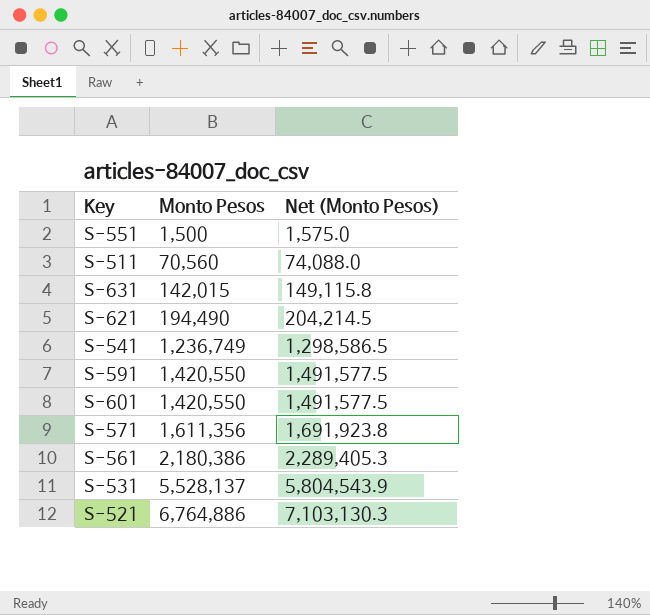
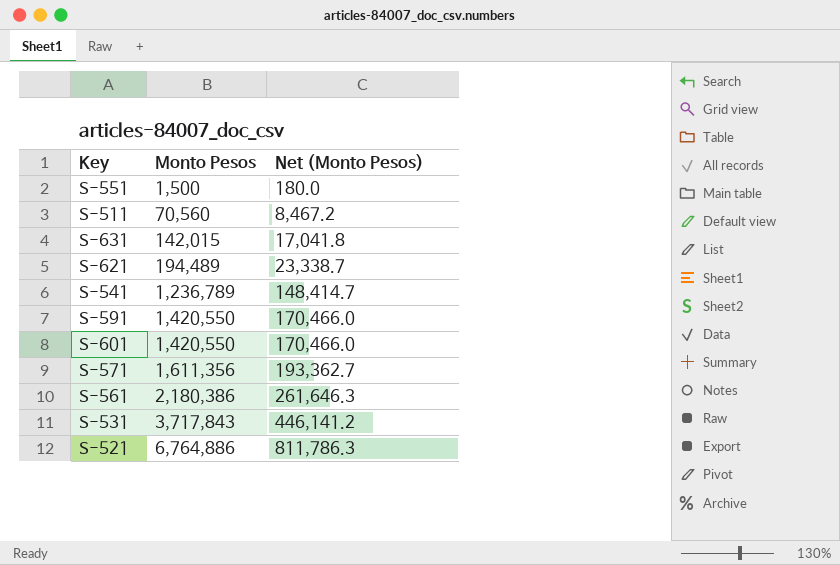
column Net (Monto Pesos) | formula: [Monto Pesos] * 1.05 -> [Monto Pesos] * 0.12
S-621 | Monto Pesos: 194,490 -> 194,489
S-541 | Monto Pesos: 1,236,749 -> 1,236,789
S-531 | Monto Pesos: 5,528,137 -> 3,717,843

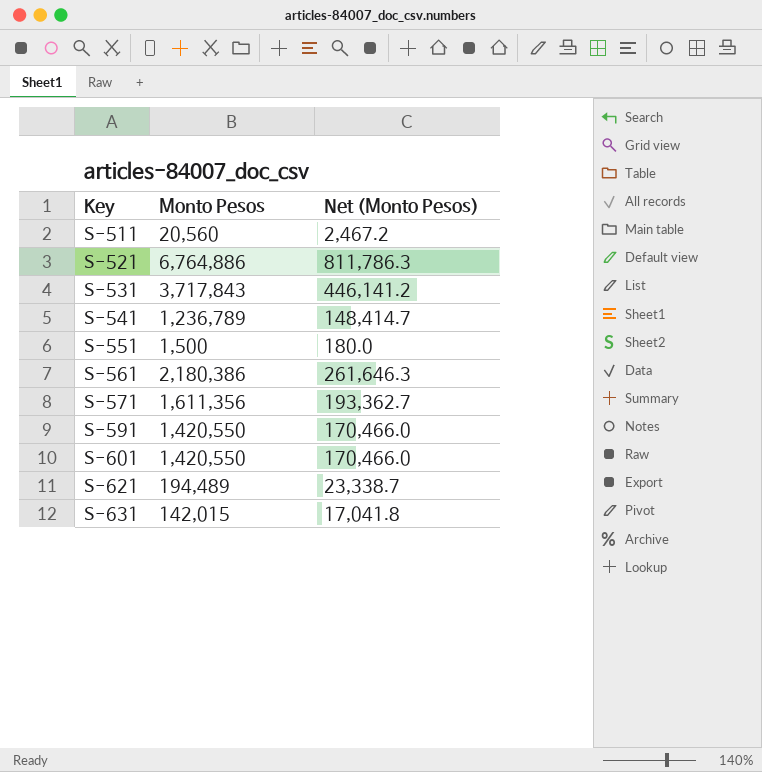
row order: Monto Pesos ascending -> Key ascending
S-511 | Monto Pesos: 70,560 -> 20,560
S-511 | Net (Monto Pesos): 8,467.2 -> 2,467.2

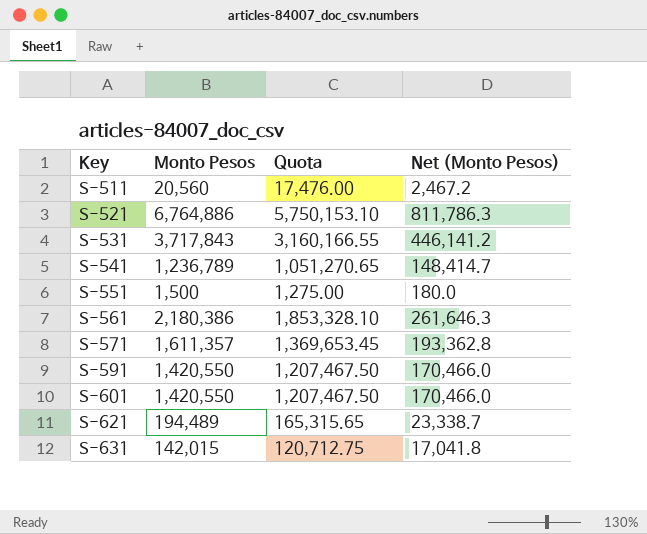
column Quota | formula: none -> [Monto Pesos] * 0.85
S-571 | Monto Pesos: 1,611,356 -> 1,611,357
S-571 | Net (Monto Pesos): 193,362.7 -> 193,362.8

